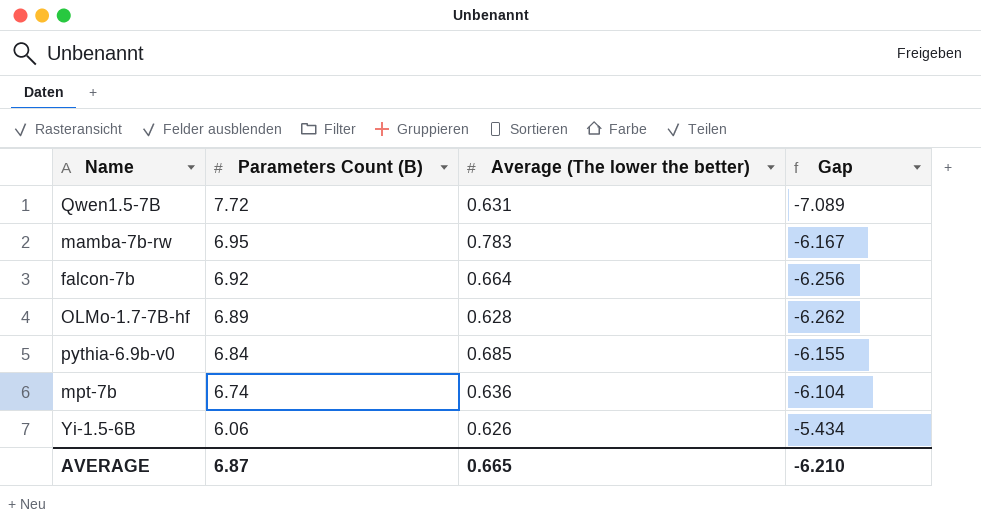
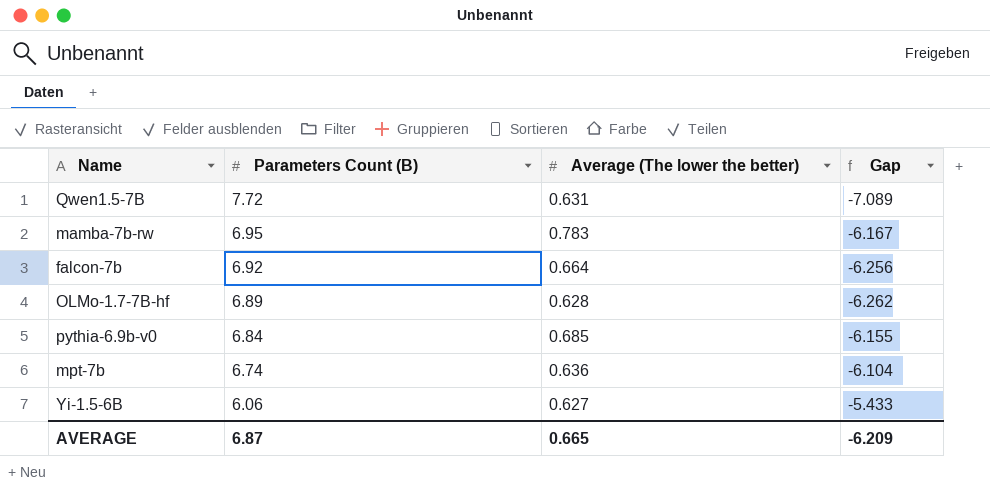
Yi-1.5-6B | Average (The lower the better): 0.626 -> 0.627
Yi-1.5-6B | Gap: -5.434 -> -5.433
AVERAGE | Gap: -6.210 -> -6.209

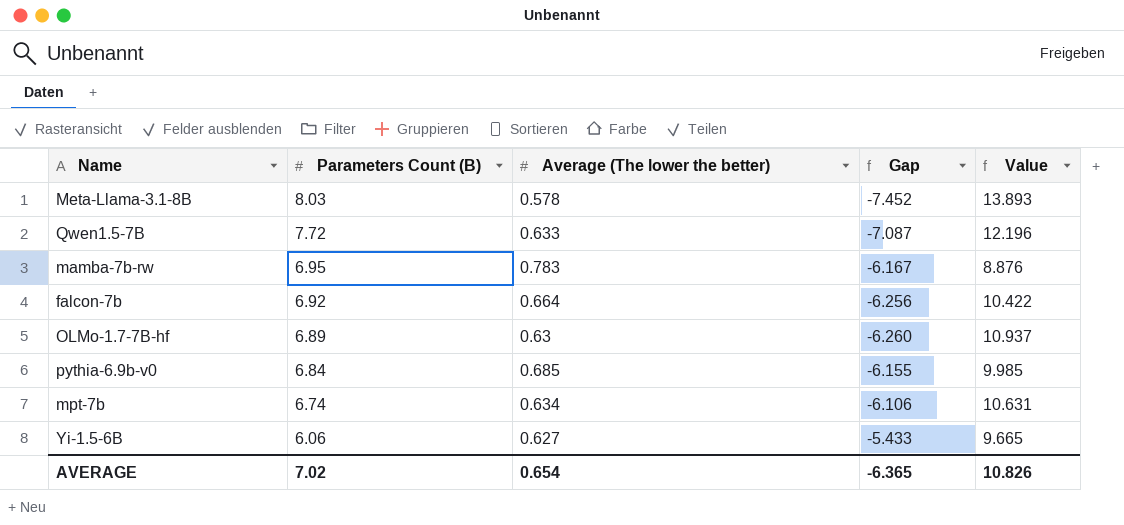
column Value | formula: none -> [Parameters Count (B)] / [Average (The lower the better)]
row Meta-Llama-3.1-8B: none -> 8.03 | 0.578 | -7.452 | 13.893
Qwen1.5-7B | Average (The lower the better): 0.631 -> 0.633
Qwen1.5-7B | Gap: -7.089 -> -7.087
OLMo-1.7-7B-hf | Average (The lower the better): 0.628 -> 0.63
OLMo-1.7-7B-hf | Gap: -6.262 -> -6.260
mpt-7b | Average (The lower the better): 0.636 -> 0.634
mpt-7b | Gap: -6.104 -> -6.106
AVERAGE | Parameters Count (B): 6.87 -> 7.02
AVERAGE | Average (The lower the better): 0.665 -> 0.654
AVERAGE | Gap: -6.209 -> -6.365

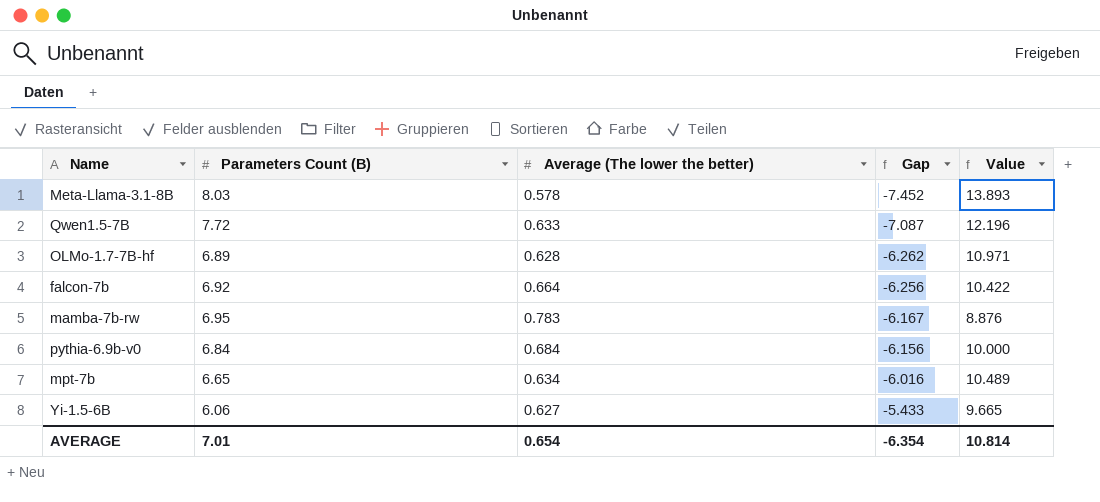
row order: Parameters Count (B) descending -> Gap ascending
OLMo-1.7-7B-hf | Average (The lower the better): 0.63 -> 0.628
OLMo-1.7-7B-hf | Gap: -6.260 -> -6.262
OLMo-1.7-7B-hf | Value: 10.937 -> 10.971
pythia-6.9b-v0 | Average (The lower the better): 0.685 -> 0.684
pythia-6.9b-v0 | Gap: -6.155 -> -6.156
pythia-6.9b-v0 | Value: 9.985 -> 10.000
mpt-7b | Parameters Count (B): 6.74 -> 6.65
mpt-7b | Gap: -6.106 -> -6.016
mpt-7b | Value: 10.631 -> 10.489
AVERAGE | Parameters Count (B): 7.02 -> 7.01
AVERAGE | Gap: -6.365 -> -6.354
AVERAGE | Value: 10.826 -> 10.814

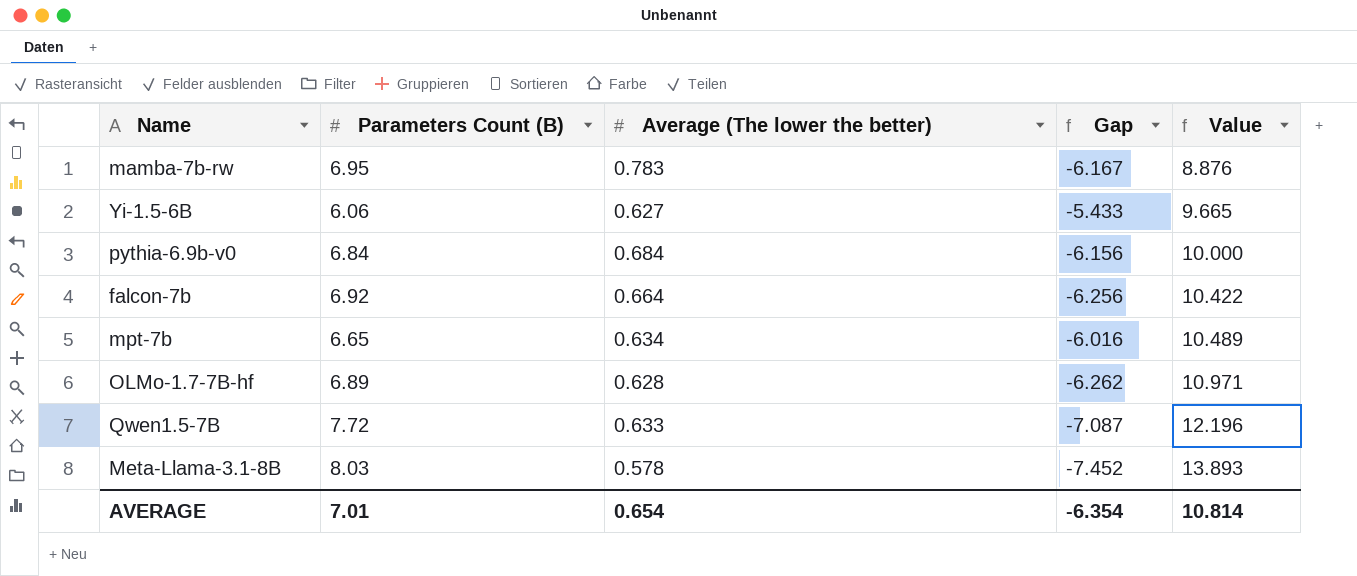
row order: Gap ascending -> Value ascending

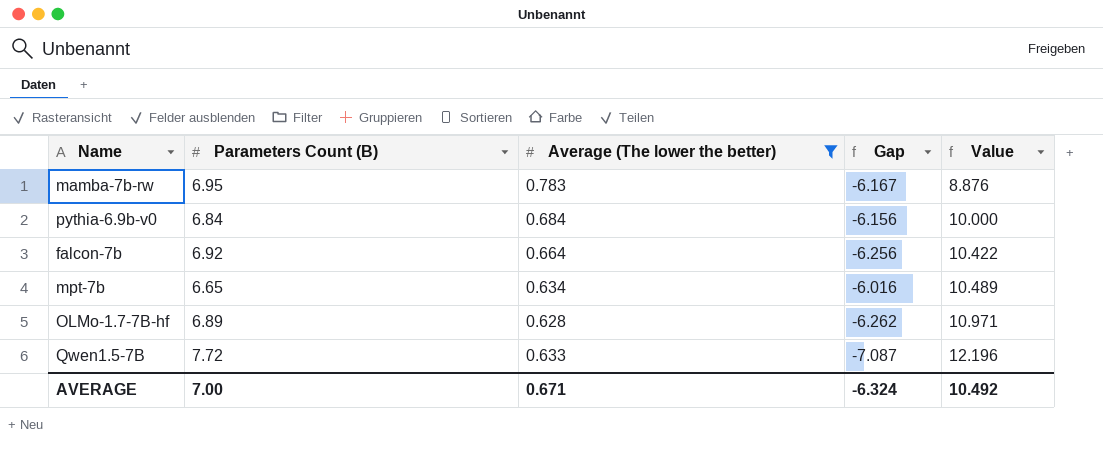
filter: none -> Average (The lower the better) >= 0.628
AVERAGE | Parameters Count (B): 7.01 -> 7.00
AVERAGE | Average (The lower the better): 0.654 -> 0.671
AVERAGE | Gap: -6.354 -> -6.324
AVERAGE | Value: 10.814 -> 10.492

